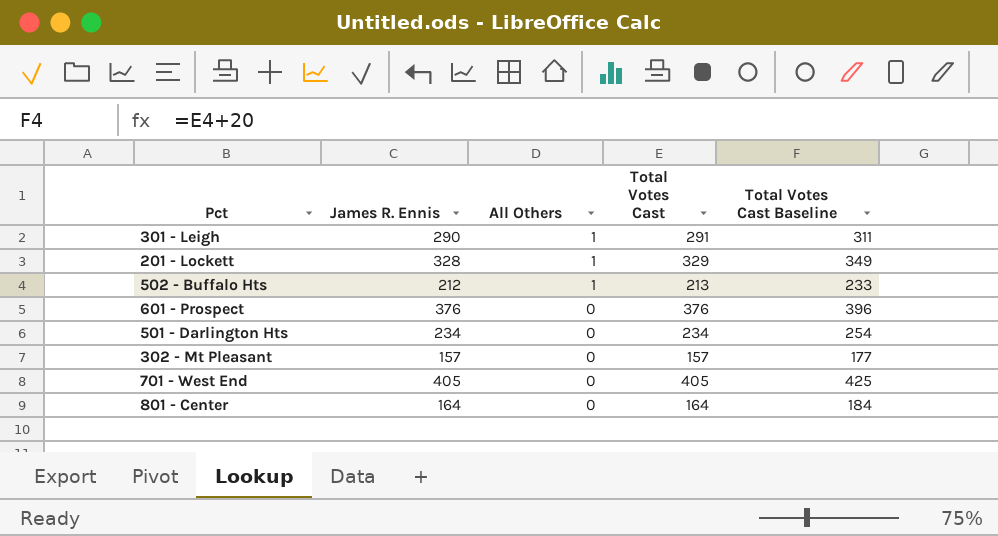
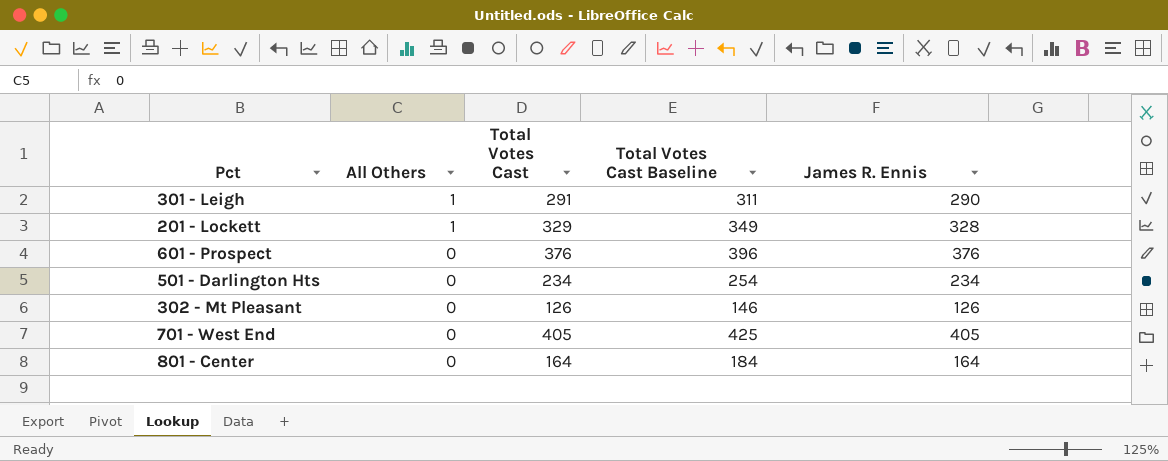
column James R. Ennis | position: 2 -> 5
row 502 - Buffalo Hts: 212 | 1 | 213 | 233 -> none
302 - Mt Pleasant | Total Votes Cast: 157 -> 126
302 - Mt Pleasant | Total Votes Cast Baseline: 177 -> 146
302 - Mt Pleasant | James R. Ennis: 157 -> 126

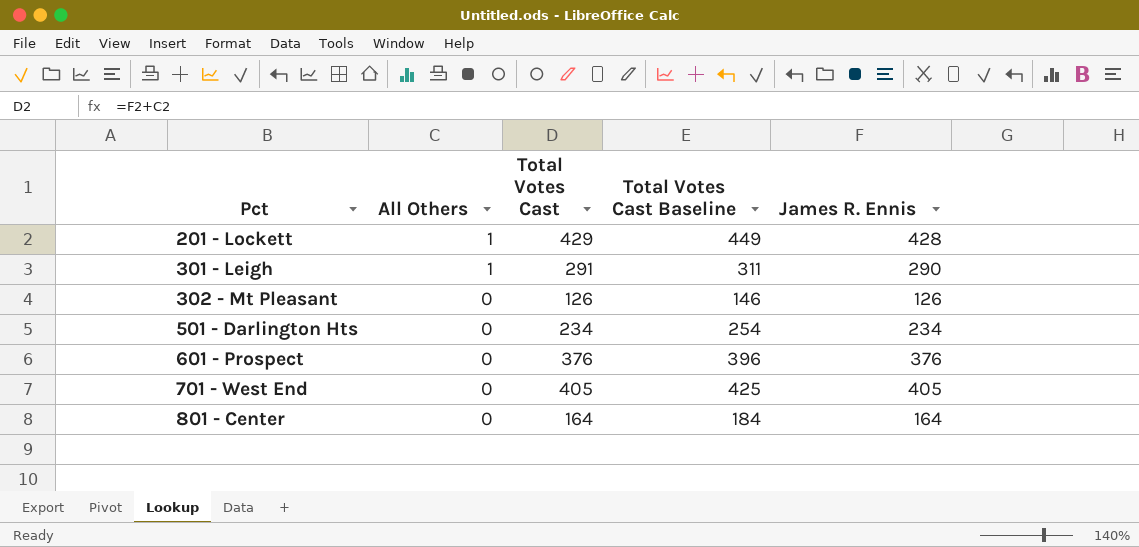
row order: All Others descending -> Pct ascending
201 - Lockett | Total Votes Cast: 329 -> 429
201 - Lockett | Total Votes Cast Baseline: 349 -> 449
201 - Lockett | James R. Ennis: 328 -> 428

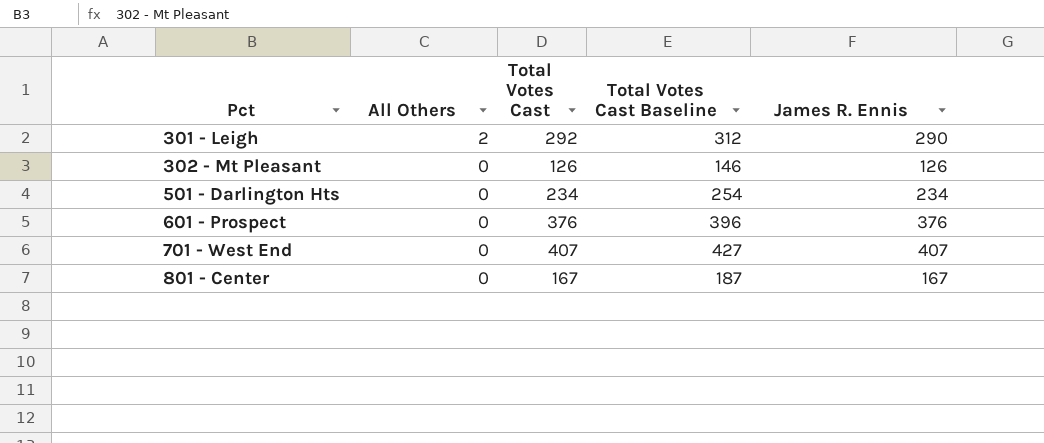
row 201 - Lockett: 1 | 429 | 449 | 428 -> none
301 - Leigh | All Others: 1 -> 2
301 - Leigh | Total Votes Cast: 291 -> 292
301 - Leigh | Total Votes Cast Baseline: 311 -> 312
701 - West End | Total Votes Cast: 405 -> 407
701 - West End | Total Votes Cast Baseline: 425 -> 427
701 - West End | James R. Ennis: 405 -> 407
801 - Center | Total Votes Cast: 164 -> 167
801 - Center | Total Votes Cast Baseline: 184 -> 187
801 - Center | James R. Ennis: 164 -> 167

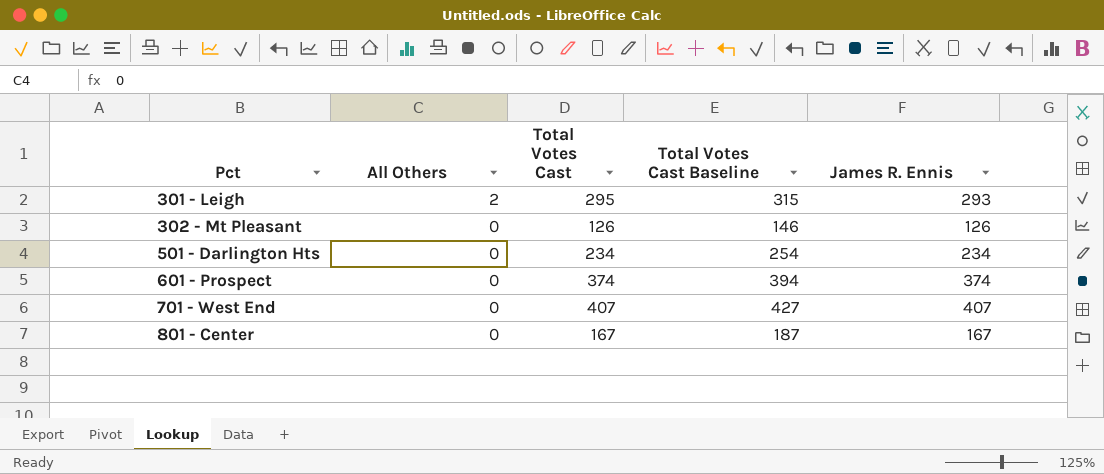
301 - Leigh | Total Votes Cast: 292 -> 295
301 - Leigh | Total Votes Cast Baseline: 312 -> 315
301 - Leigh | James R. Ennis: 290 -> 293
601 - Prospect | Total Votes Cast: 376 -> 374
601 - Prospect | Total Votes Cast Baseline: 396 -> 394
601 - Prospect | James R. Ennis: 376 -> 374

